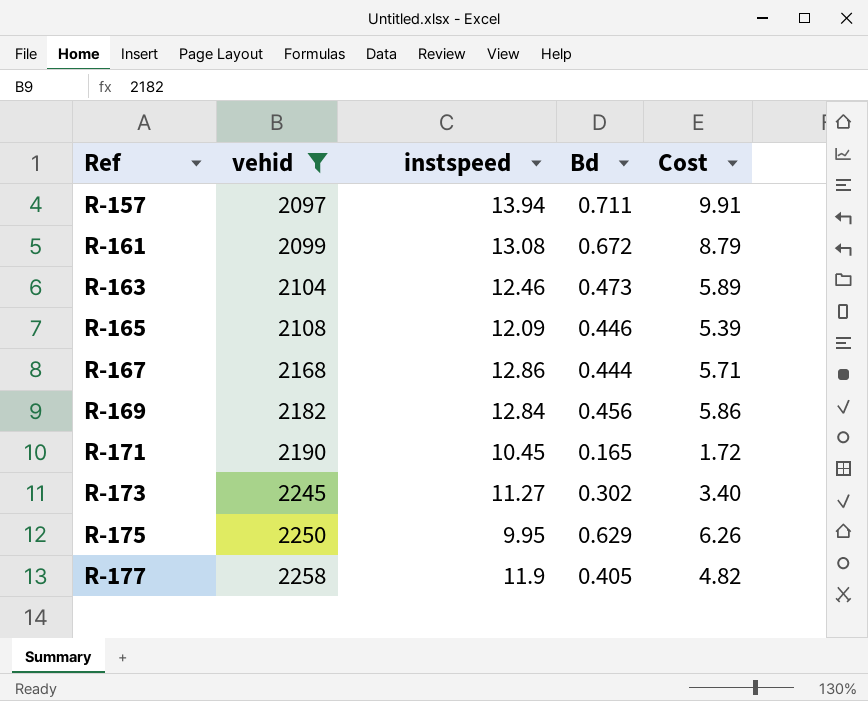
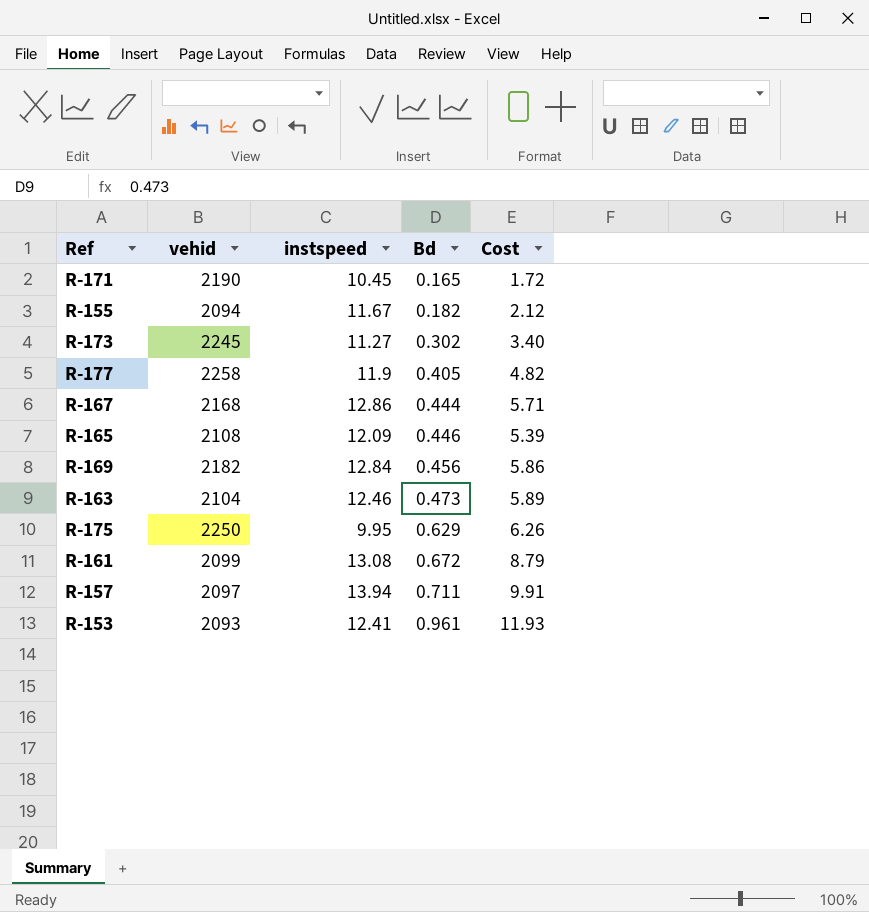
filter: vehid >= 2097 -> none
row order: Ref ascending -> Bd ascending

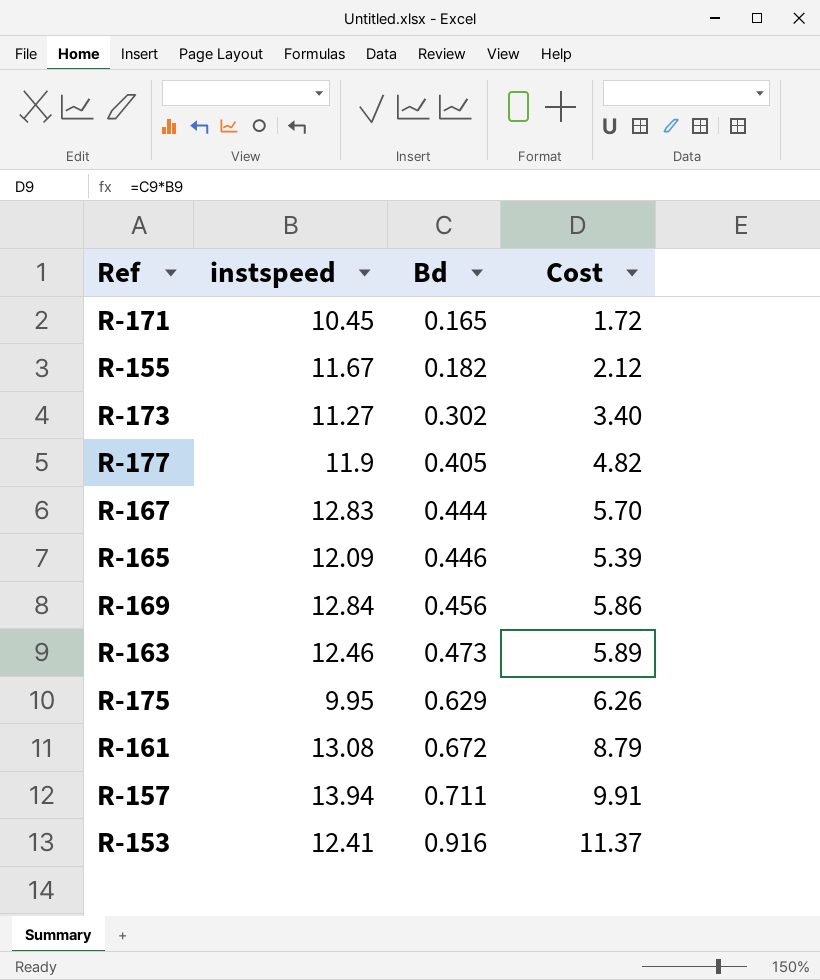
column vehid | position: 2 -> none
R-167 | instspeed: 12.86 -> 12.83
R-167 | Cost: 5.71 -> 5.70
R-153 | Bd: 0.961 -> 0.916
R-153 | Cost: 11.93 -> 11.37

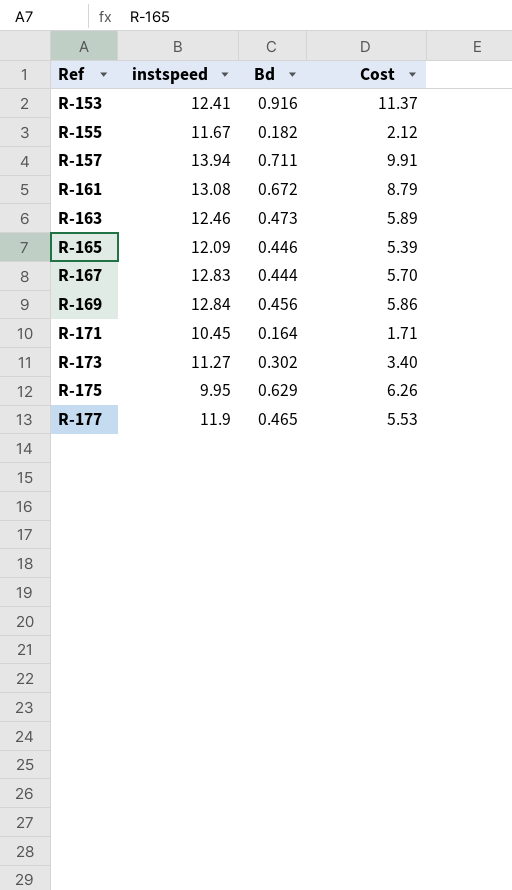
row order: Bd ascending -> Ref ascending
R-171 | Bd: 0.165 -> 0.164
R-171 | Cost: 1.72 -> 1.71
R-177 | Bd: 0.405 -> 0.465
R-177 | Cost: 4.82 -> 5.53

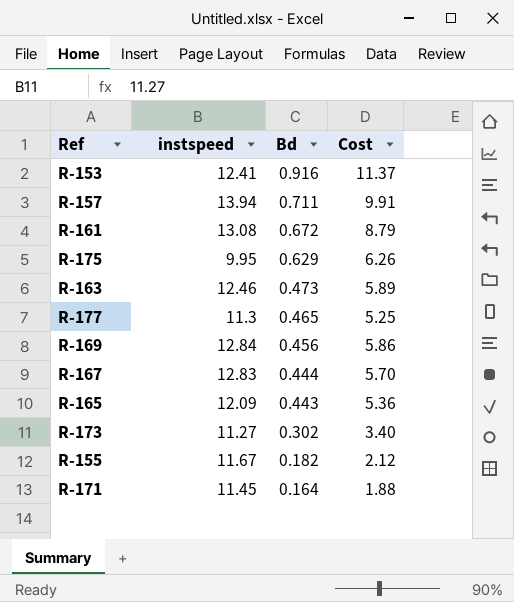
row order: Ref ascending -> Bd descending
R-177 | instspeed: 11.9 -> 11.3
R-177 | Cost: 5.53 -> 5.25
R-165 | Bd: 0.446 -> 0.443
R-165 | Cost: 5.39 -> 5.36
R-171 | instspeed: 10.45 -> 11.45
R-171 | Cost: 1.71 -> 1.88

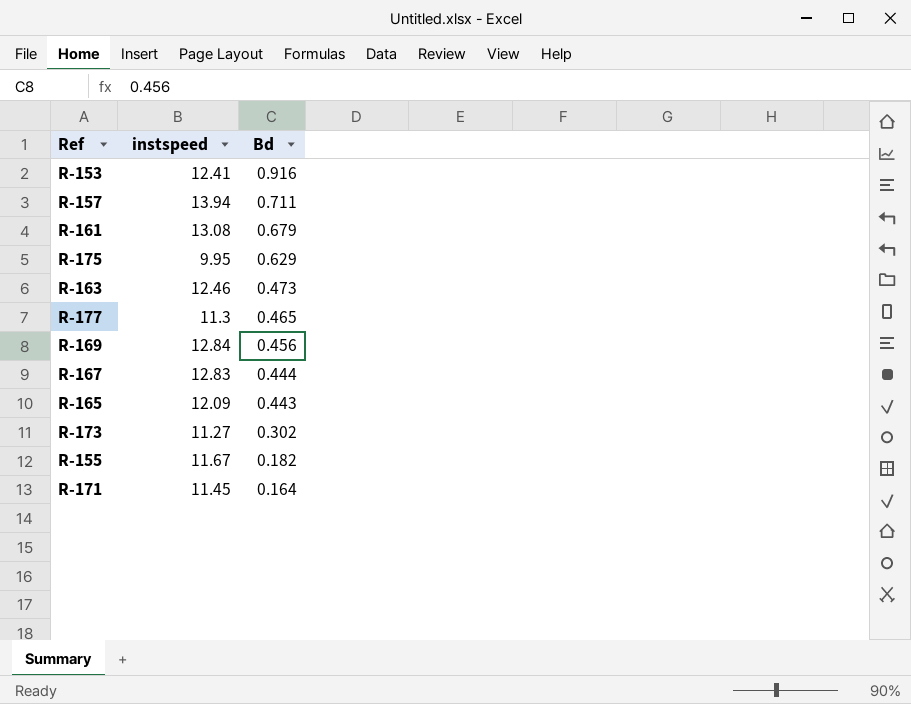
column Cost | formula: [instspeed] * [Bd] -> none
R-161 | Bd: 0.672 -> 0.679

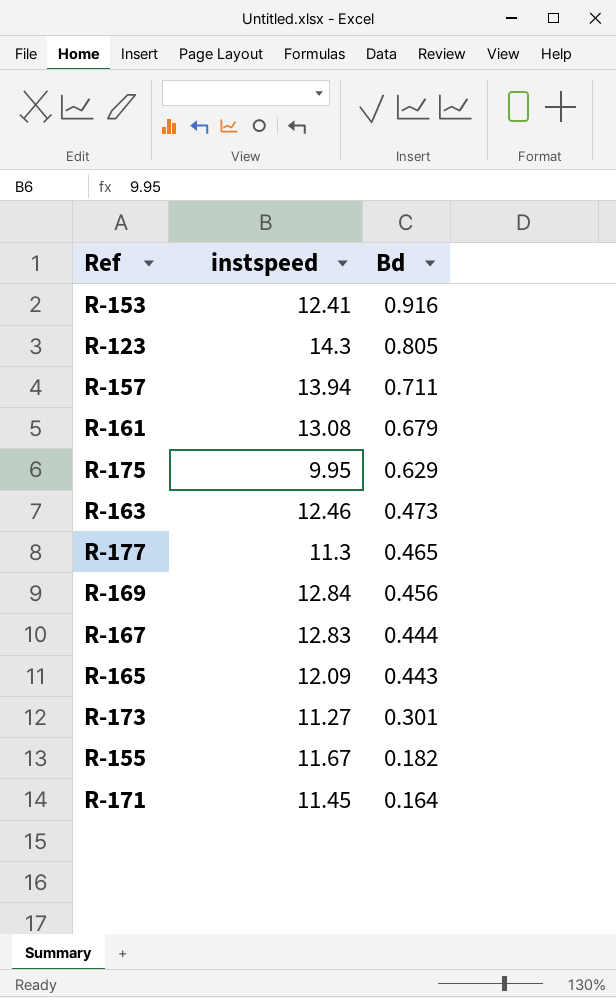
row R-123: none -> 14.3 | 0.805
R-173 | Bd: 0.302 -> 0.301

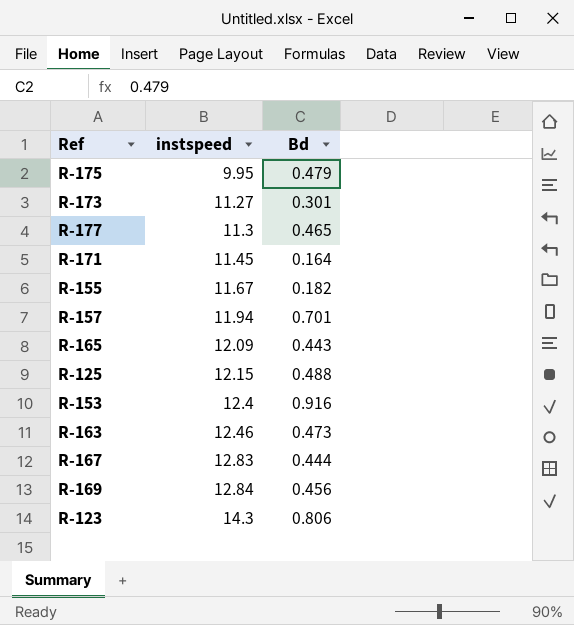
row order: Bd descending -> instspeed ascending
row R-161: 13.08 | 0.679 -> none
R-175 | Bd: 0.629 -> 0.479
R-157 | instspeed: 13.94 -> 11.94
R-157 | Bd: 0.711 -> 0.701
row R-125: none -> 12.15 | 0.488
R-153 | instspeed: 12.41 -> 12.4
R-123 | Bd: 0.805 -> 0.806

